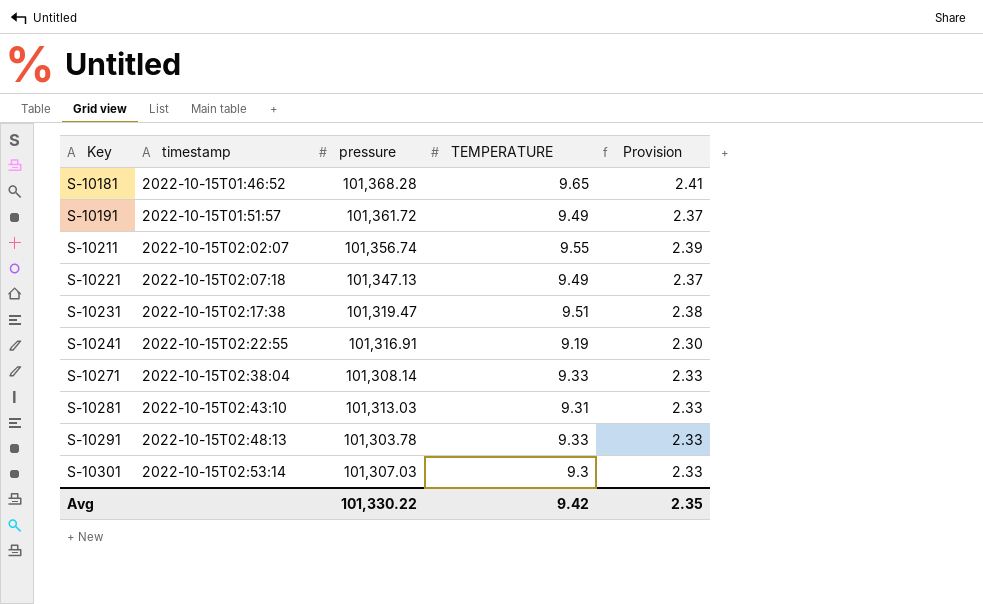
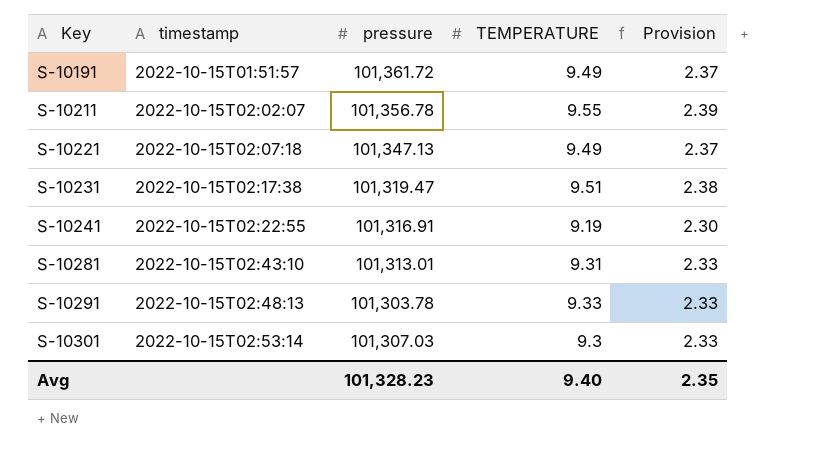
row S-10181: 2022-10-15T01:46:52 | 101,368.28 | 9.65 | 2.41 -> none
row S-10271: 2022-10-15T02:38:04 | 101,308.14 | 9.33 | 2.33 -> none
S-10211 | pressure: 101,356.74 -> 101,356.78
S-10281 | pressure: 101,313.03 -> 101,313.01
Avg | pressure: 101,330.22 -> 101,328.23
Avg | TEMPERATURE: 9.42 -> 9.40

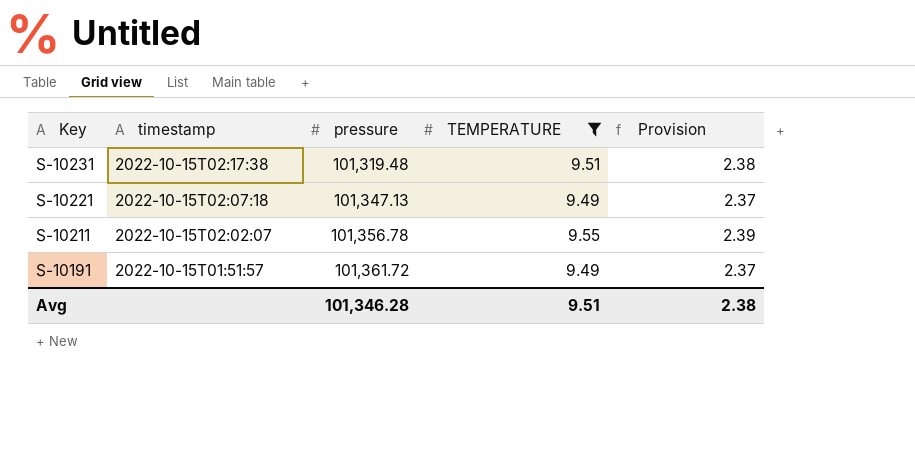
filter: none -> TEMPERATURE >= 9.49
row order: Key ascending -> Key descending
S-10231 | pressure: 101,319.47 -> 101,319.48
Avg | pressure: 101,328.23 -> 101,346.28
Avg | TEMPERATURE: 9.40 -> 9.51
Avg | Provision: 2.35 -> 2.38

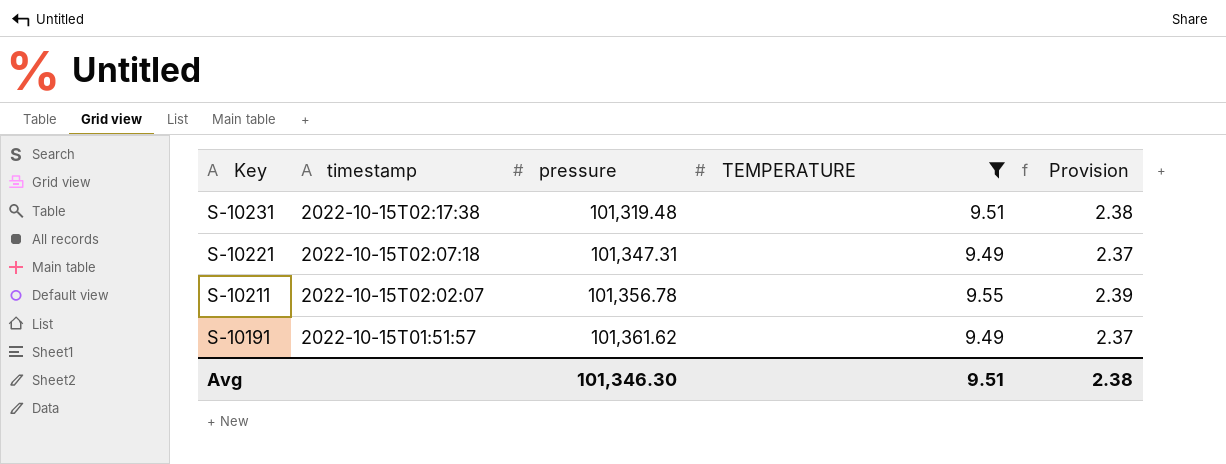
S-10221 | pressure: 101,347.13 -> 101,347.31
S-10191 | pressure: 101,361.72 -> 101,361.62
Avg | pressure: 101,346.28 -> 101,346.30

